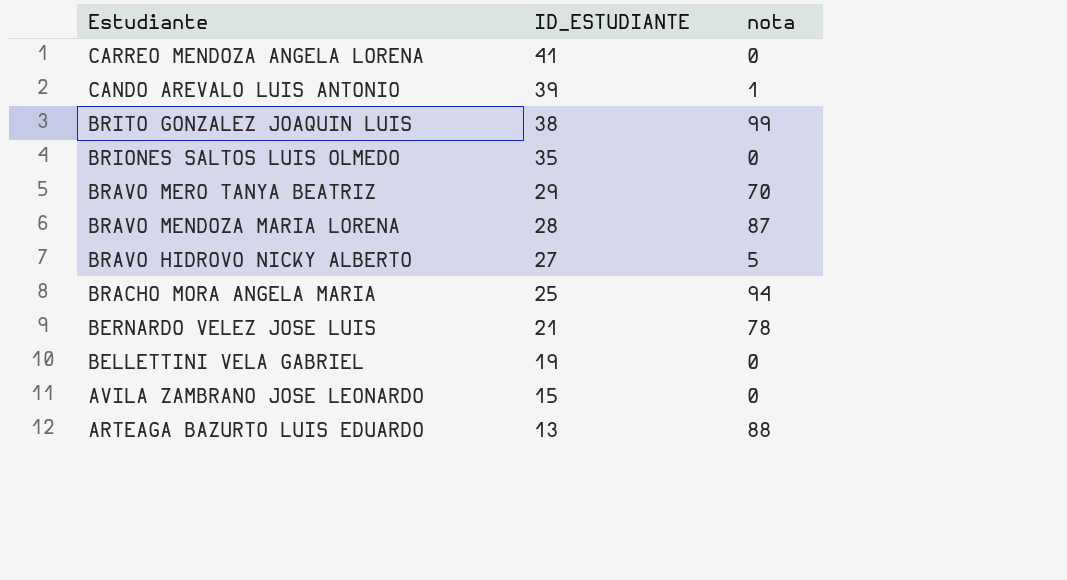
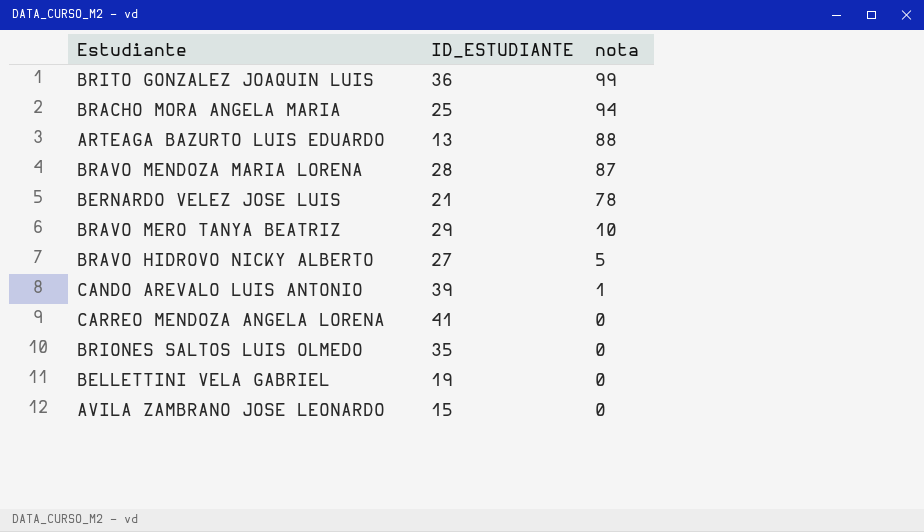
row order: Estudiante descending -> nota descending
BRITO GONZALEZ JOAQUIN LUIS | ID_ESTUDIANTE: 38 -> 36
BRAVO MERO TANYA BEATRIZ | nota: 70 -> 10

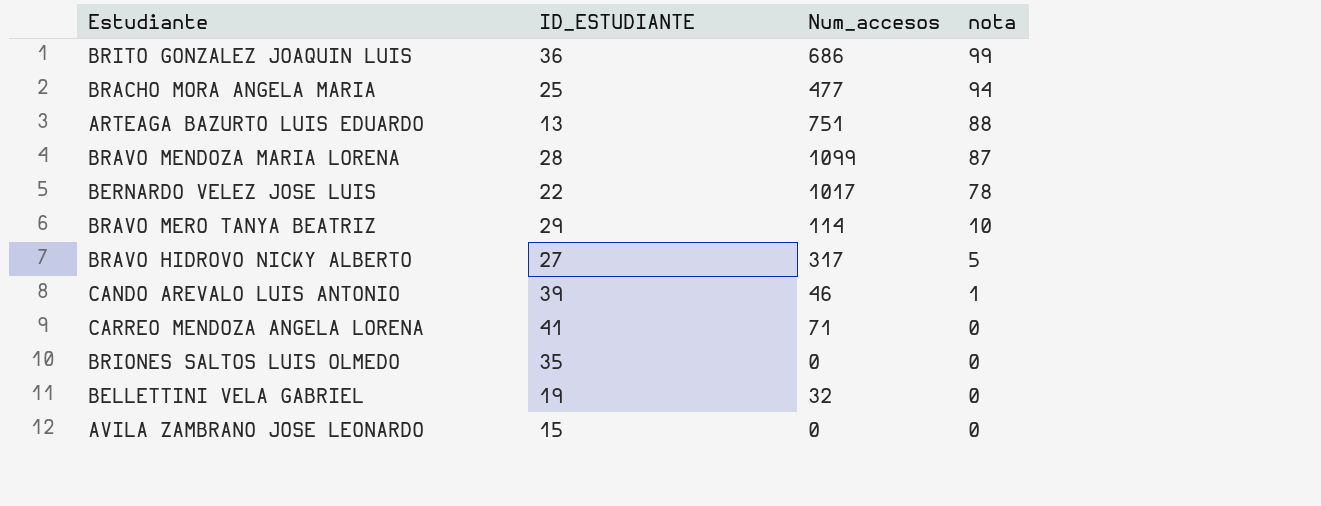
column Num_accesos | position: none -> 3
BERNARDO VELEZ JOSE LUIS | ID_ESTUDIANTE: 21 -> 22

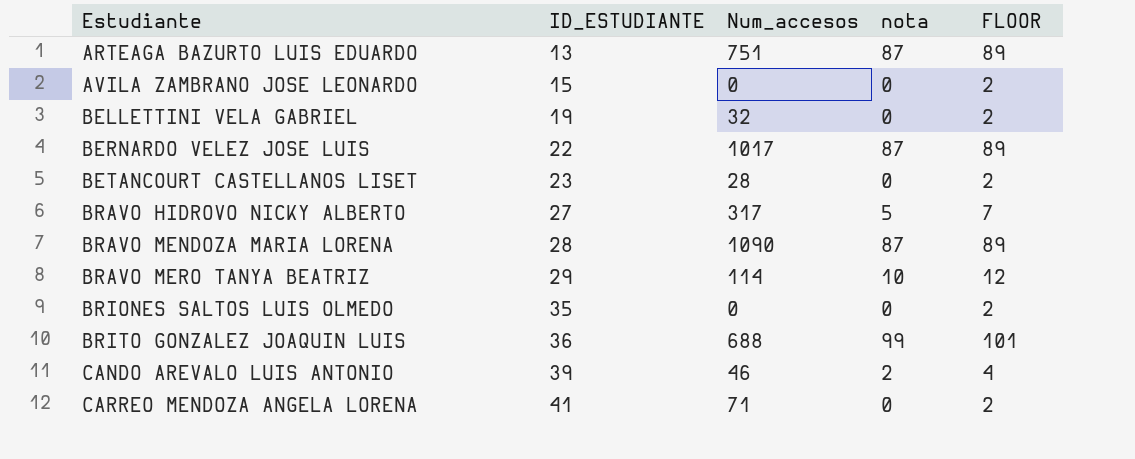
row order: nota descending -> Estudiante ascending
column FLOOR | formula: none -> [nota] + 2
row BRACHO MORA ANGELA MARIA: 25 | 477 | 94 -> none
ARTEAGA BAZURTO LUIS EDUARDO | nota: 88 -> 87
BERNARDO VELEZ JOSE LUIS | nota: 78 -> 87
row BETANCOURT CASTELLANOS LISET: none -> 23 | 28 | 0 | 2
BRAVO MENDOZA MARIA LORENA | Num_accesos: 1099 -> 1090
BRITO GONZALEZ JOAQUIN LUIS | Num_accesos: 686 -> 688
CANDO AREVALO LUIS ANTONIO | nota: 1 -> 2

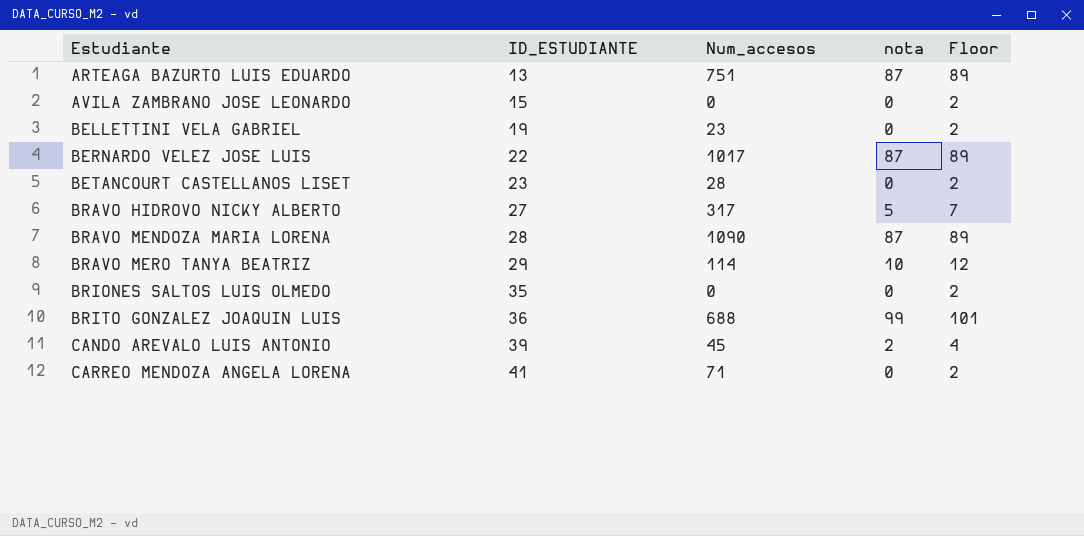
column name: FLOOR -> Floor
BELLETTINI VELA GABRIEL | Num_accesos: 32 -> 23
CANDO AREVALO LUIS ANTONIO | Num_accesos: 46 -> 45

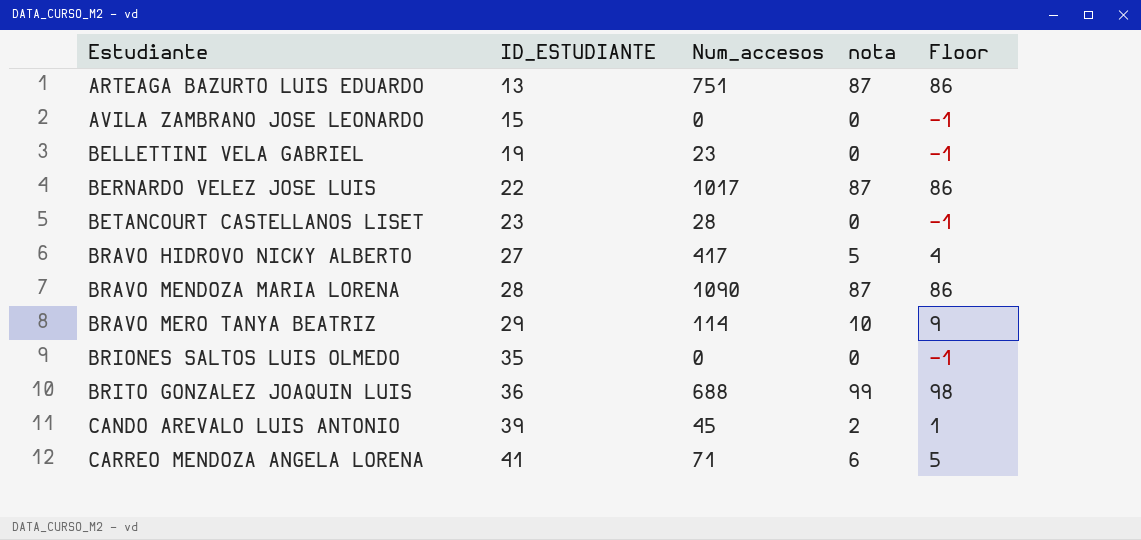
column Floor | formula: [nota] + 2 -> [nota] - 1
BRAVO HIDROVO NICKY ALBERTO | Num_accesos: 317 -> 417
CARREO MENDOZA ANGELA LORENA | nota: 0 -> 6

